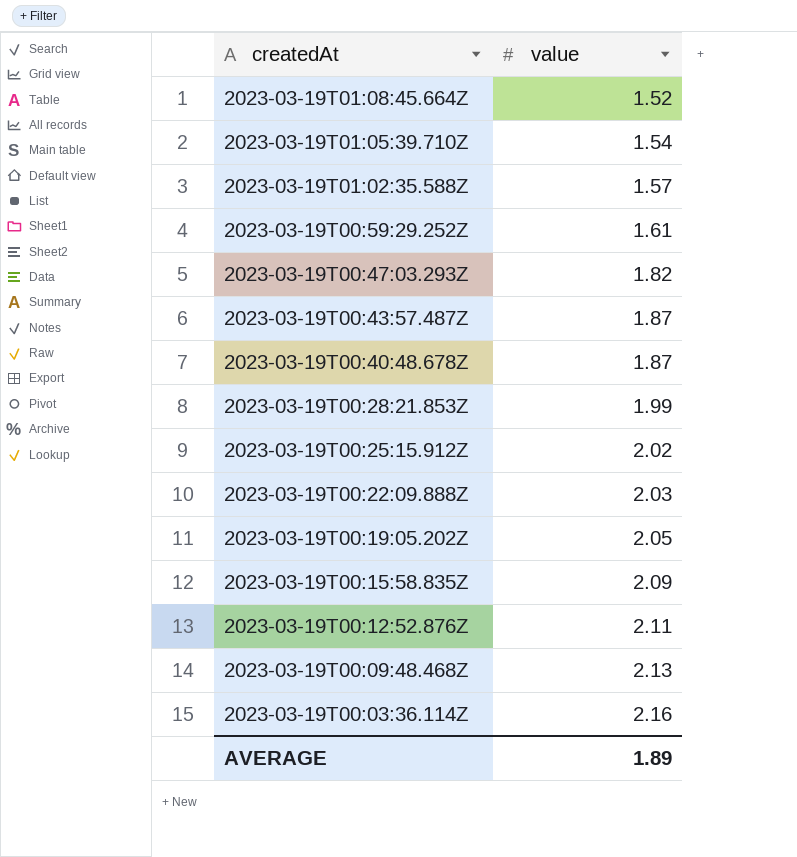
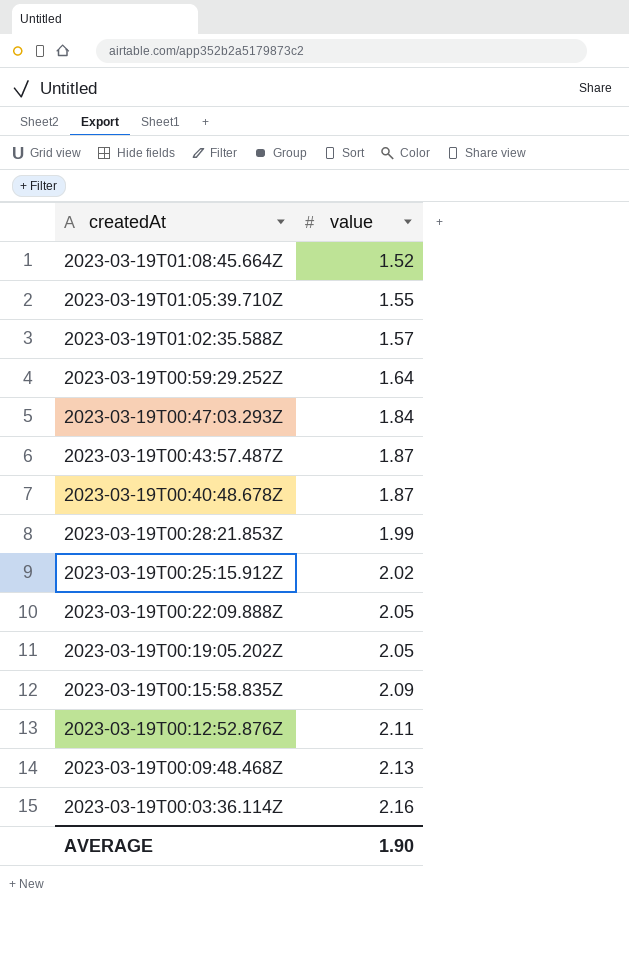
2023-03-19T01:05:39.710Z | value: 1.54 -> 1.55
2023-03-19T00:59:29.252Z | value: 1.61 -> 1.64
2023-03-19T00:47:03.293Z | value: 1.82 -> 1.84
2023-03-19T00:22:09.888Z | value: 2.03 -> 2.05
AVERAGE | value: 1.89 -> 1.90

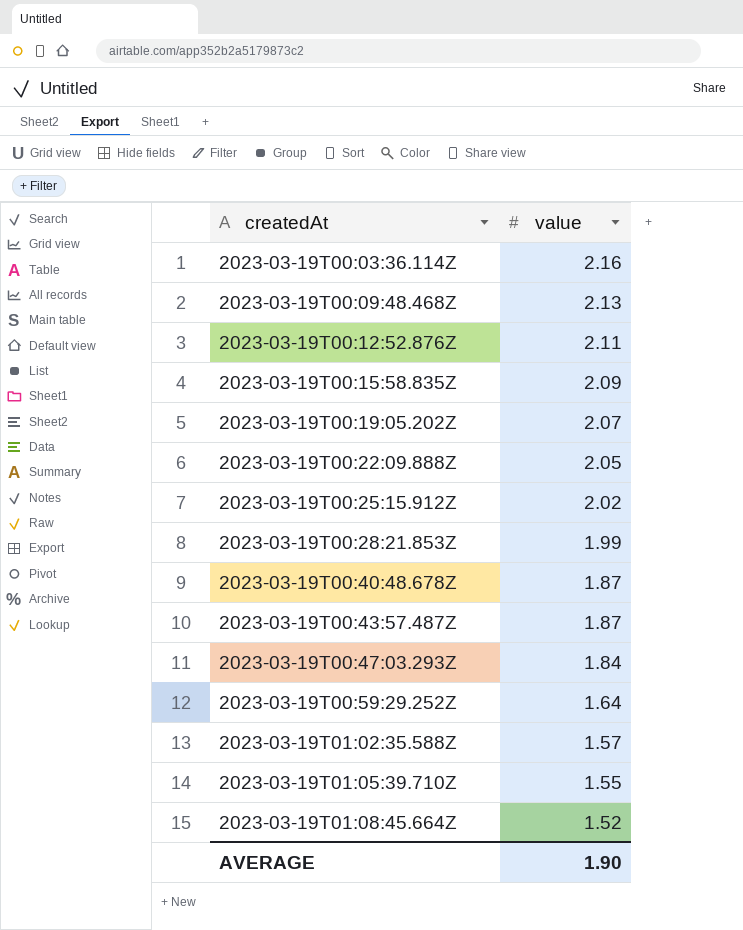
row order: createdAt descending -> createdAt ascending
2023-03-19T00:19:05.202Z | value: 2.05 -> 2.07

